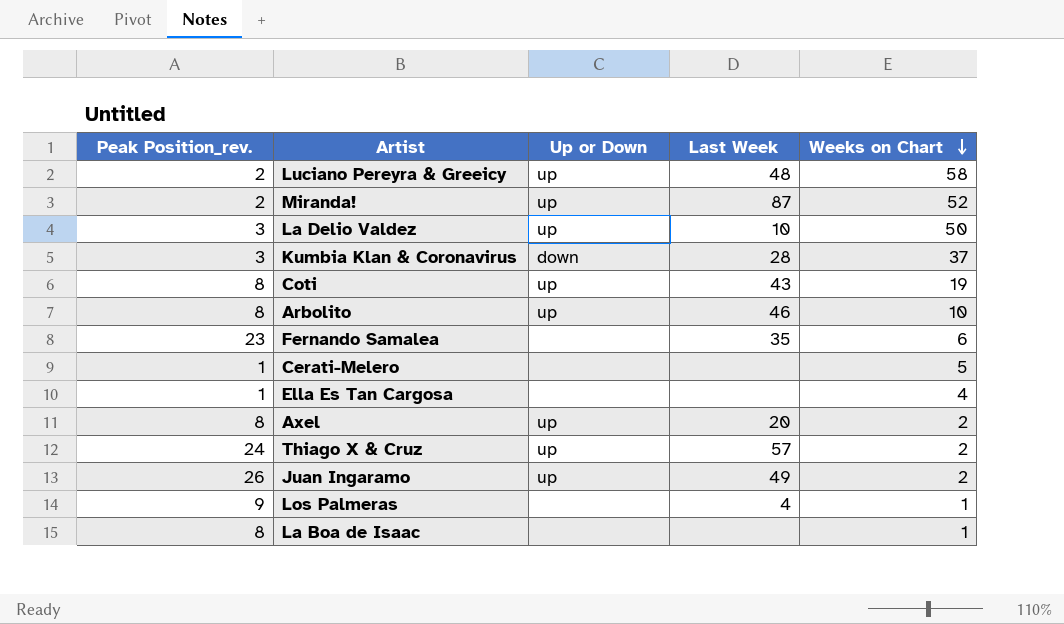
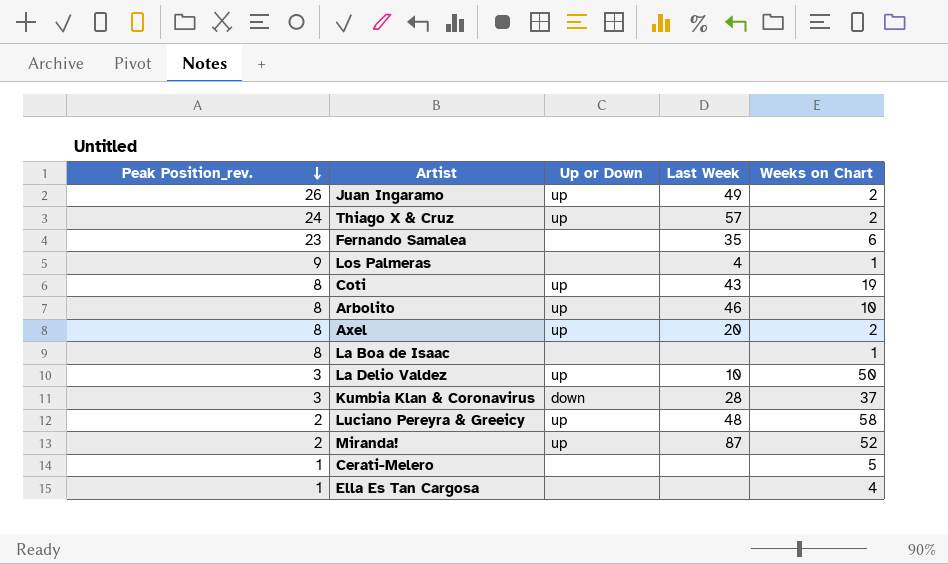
row order: Weeks on Chart descending -> Peak Position_rev. descending

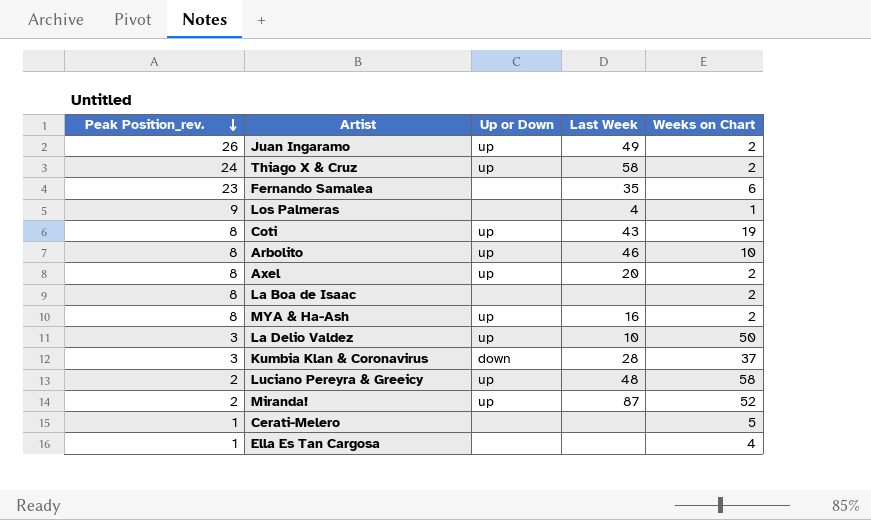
Thiago X & Cruz | Last Week: 57 -> 58
La Boa de Isaac | Weeks on Chart: 1 -> 2
row MYA & Ha-Ash: none -> 8 | up | 16 | 2

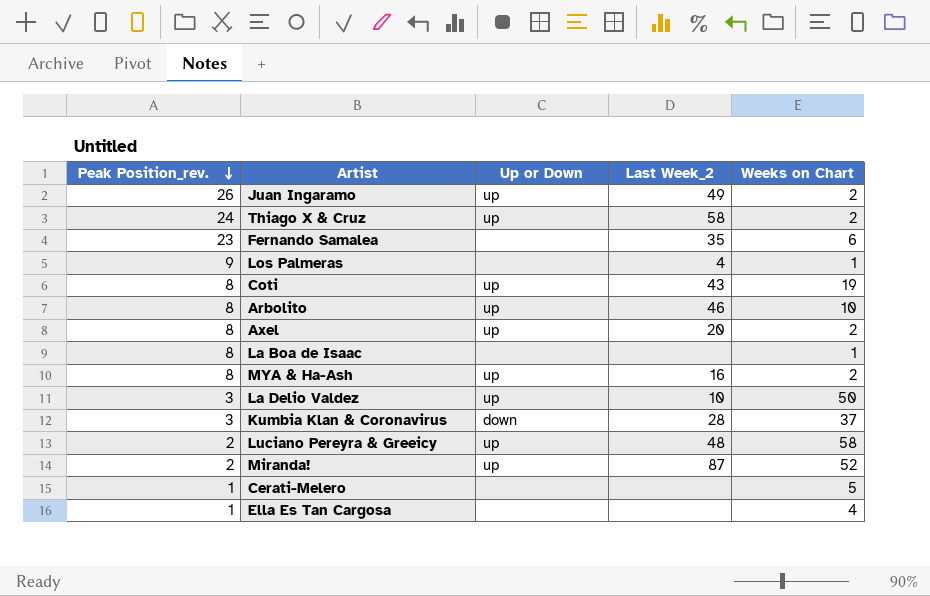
column name: Last Week -> Last Week_2
La Boa de Isaac | Weeks on Chart: 2 -> 1

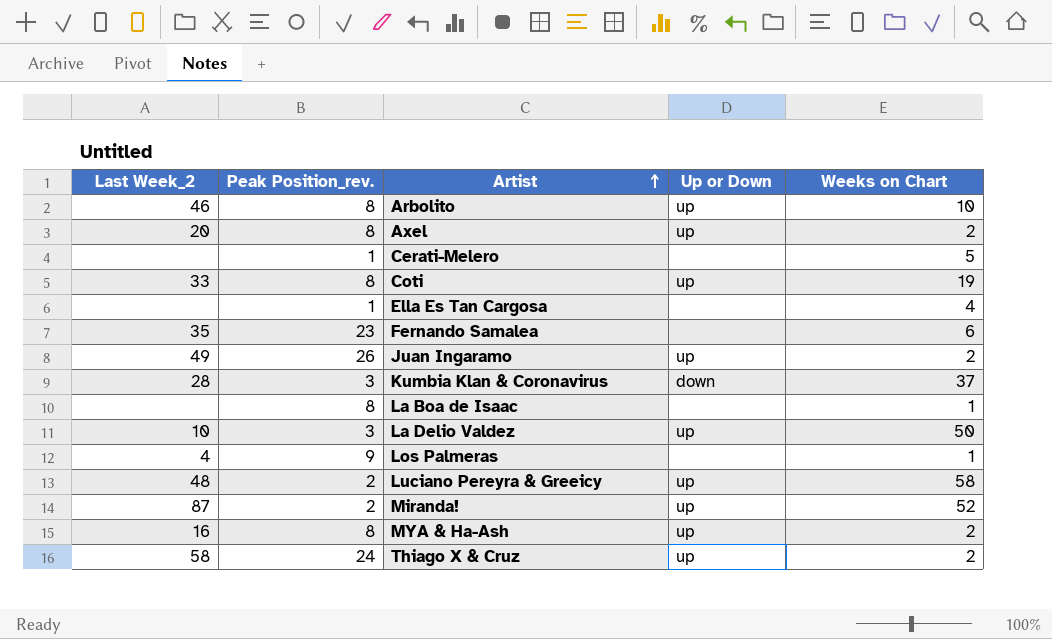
row order: Peak Position_rev. descending -> Artist ascending
column Last Week_2 | position: 4 -> 1
Coti | Last Week_2: 43 -> 33

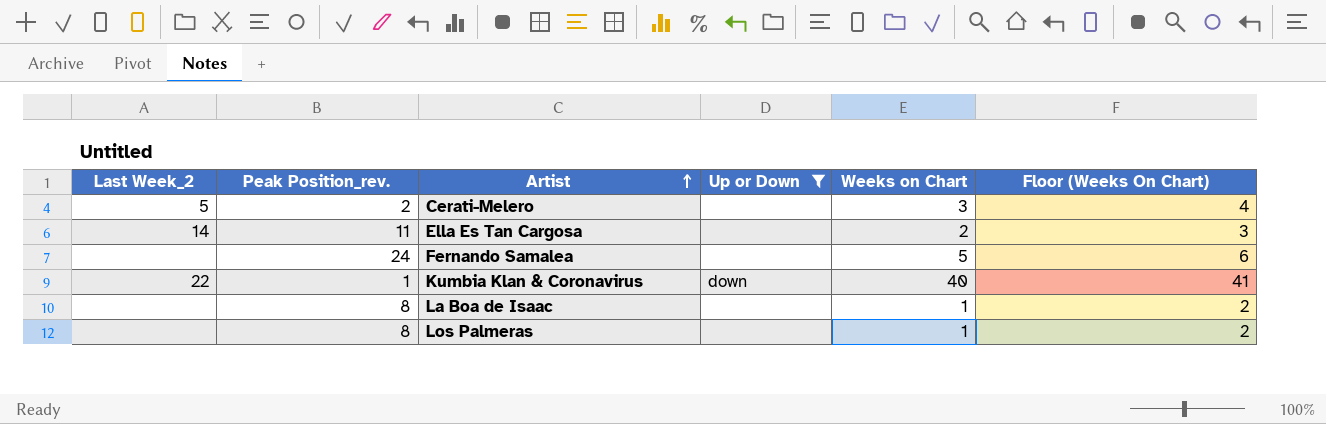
filter: none -> Up or Down != up
column Floor (Weeks On Chart) | formula: none -> [Weeks on Chart] + 1
Cerati-Melero | Last Week_2: none -> 5
Cerati-Melero | Peak Position_rev.: 1 -> 2
Cerati-Melero | Weeks on Chart: 5 -> 3
Ella Es Tan Cargosa | Last Week_2: none -> 14
Ella Es Tan Cargosa | Peak Position_rev.: 1 -> 11
Ella Es Tan Cargosa | Weeks on Chart: 4 -> 2
Fernando Samalea | Last Week_2: 35 -> none
Fernando Samalea | Peak Position_rev.: 23 -> 24
Fernando Samalea | Weeks on Chart: 6 -> 5
Kumbia Klan & Coronavirus | Last Week_2: 28 -> 22
Kumbia Klan & Coronavirus | Peak Position_rev.: 3 -> 1
Kumbia Klan & Coronavirus | Weeks on Chart: 37 -> 40
Los Palmeras | Last Week_2: 4 -> none
Los Palmeras | Peak Position_rev.: 9 -> 8

